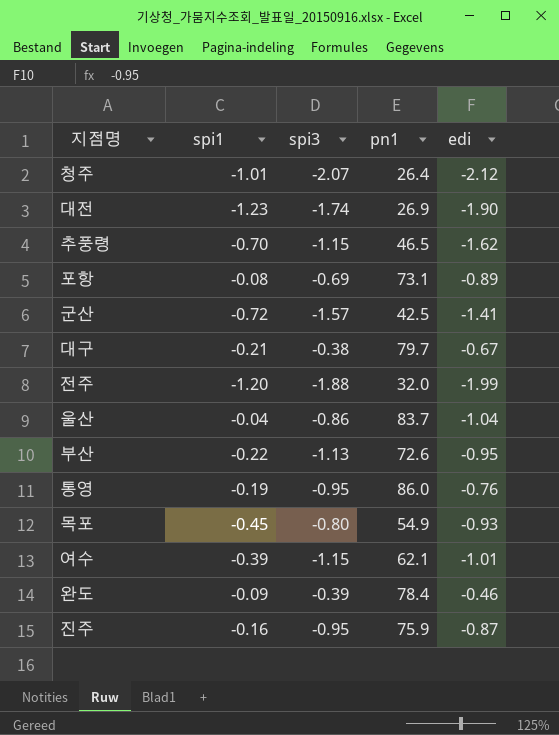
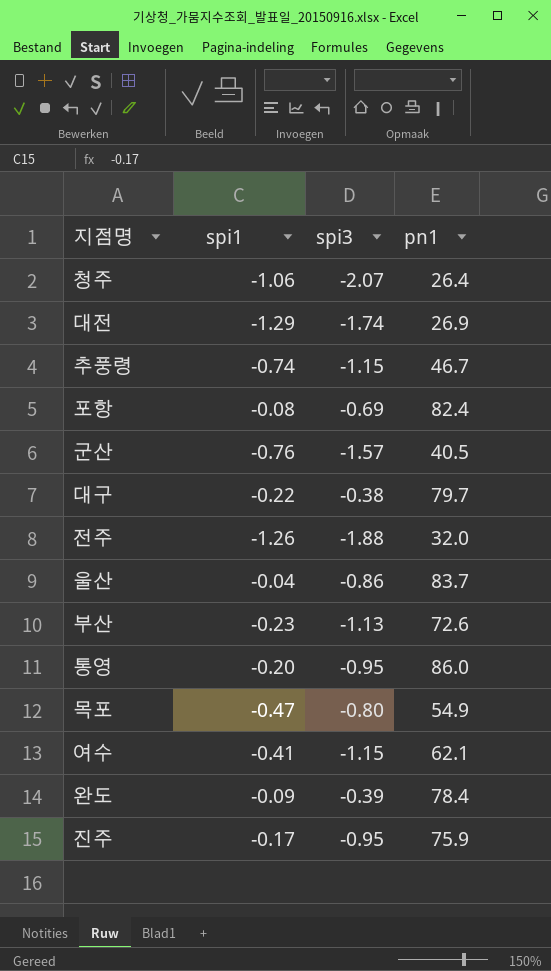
column edi | position: 5 -> none
청주 | spi1: -1.01 -> -1.06
대전 | spi1: -1.23 -> -1.29
추풍령 | spi1: -0.70 -> -0.74
추풍령 | pn1: 46.5 -> 46.7
포항 | pn1: 73.1 -> 82.4
군산 | spi1: -0.72 -> -0.76
군산 | pn1: 42.5 -> 40.5
대구 | spi1: -0.21 -> -0.22
전주 | spi1: -1.20 -> -1.26
부산 | spi1: -0.22 -> -0.23
통영 | spi1: -0.19 -> -0.20
목포 | spi1: -0.45 -> -0.47
여수 | spi1: -0.39 -> -0.41
진주 | spi1: -0.16 -> -0.17

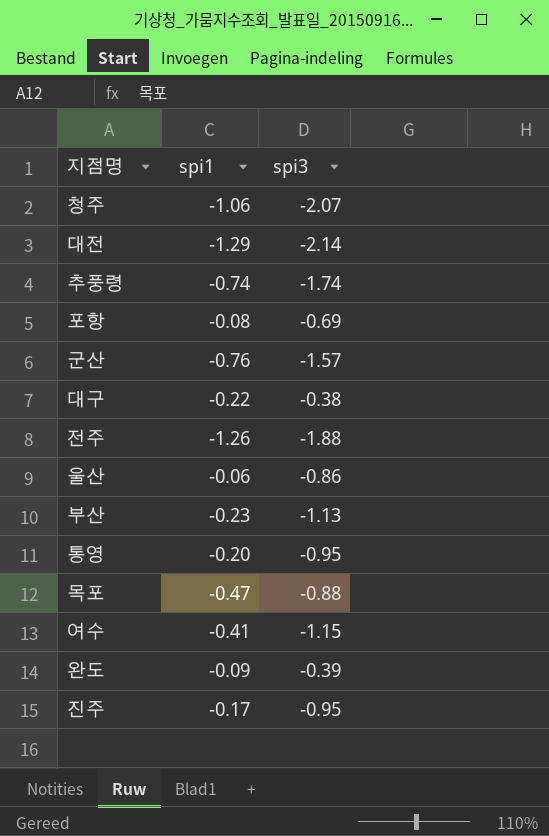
column pn1 | position: 4 -> none
대전 | spi3: -1.74 -> -2.14
추풍령 | spi3: -1.15 -> -1.74
울산 | spi1: -0.04 -> -0.06
목포 | spi3: -0.80 -> -0.88

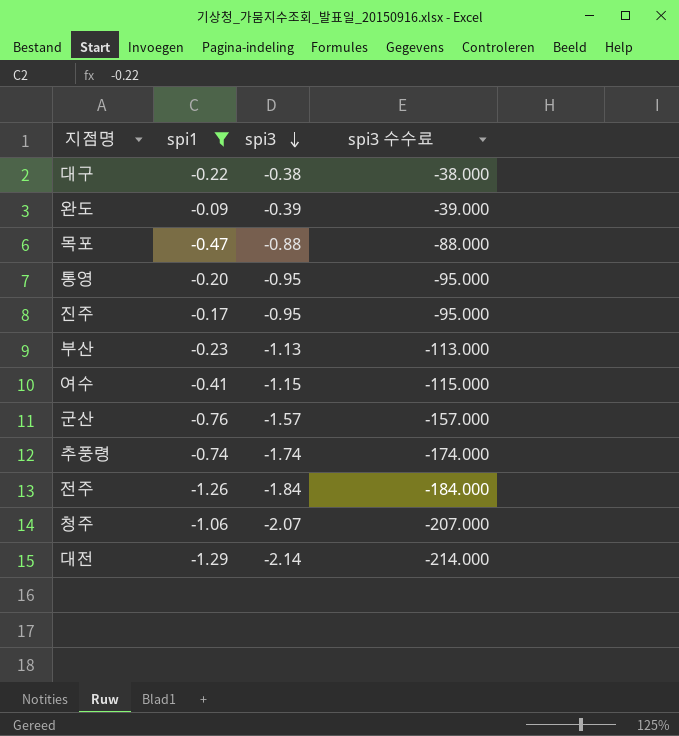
filter: none -> spi1 <= -0.09
row order: none -> spi3 descending
column spi3 수수료 | formula: none -> [spi3] * 100
전주 | spi3: -1.88 -> -1.84

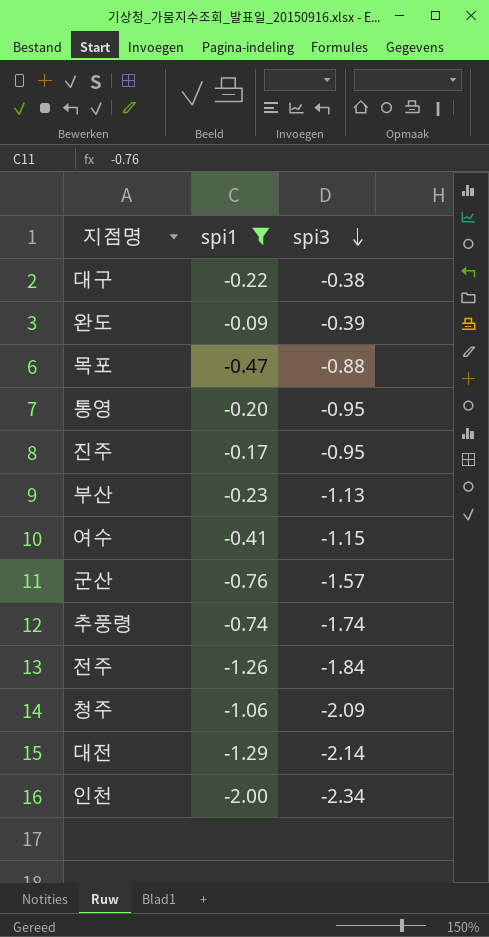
column spi3 수수료 | formula: [spi3] * 100 -> none
청주 | spi3: -2.07 -> -2.09
row 인천: none -> -2.00 | -2.34

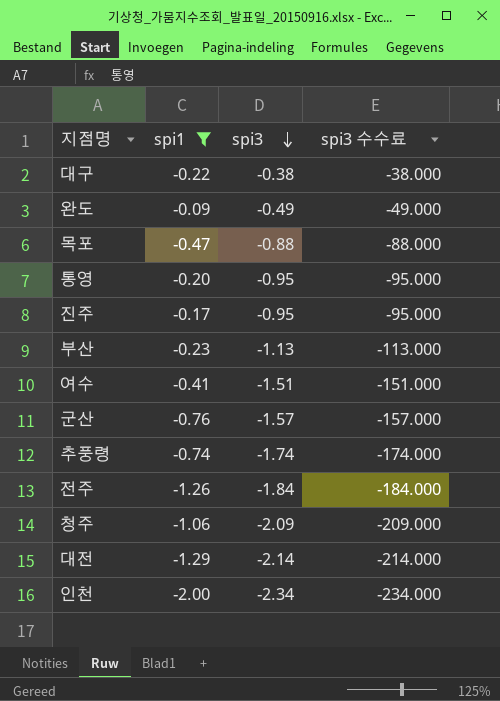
column spi3 수수료 | formula: none -> [spi3] * 100
완도 | spi3: -0.39 -> -0.49
여수 | spi3: -1.15 -> -1.51

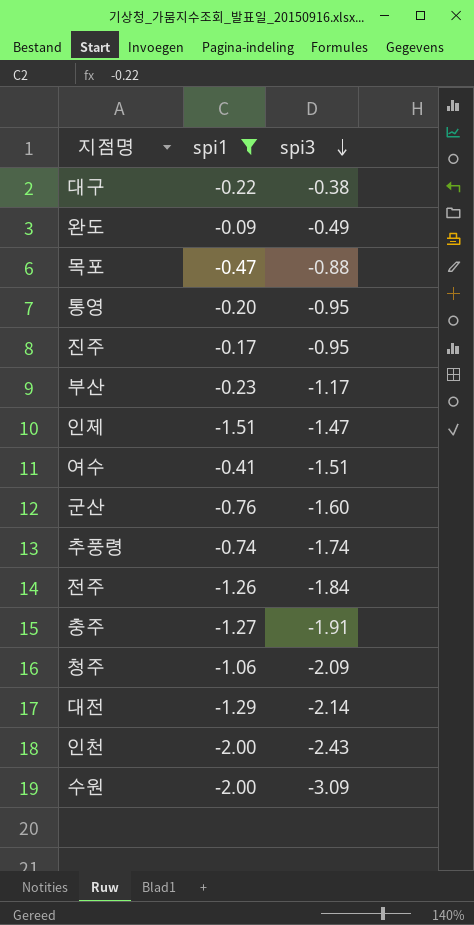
column spi3 수수료 | formula: [spi3] * 100 -> none
부산 | spi3: -1.13 -> -1.17
row 인제: none -> -1.51 | -1.47
군산 | spi3: -1.57 -> -1.60
row 충주: none -> -1.27 | -1.91
인천 | spi3: -2.34 -> -2.43
row 수원: none -> -2.00 | -3.09

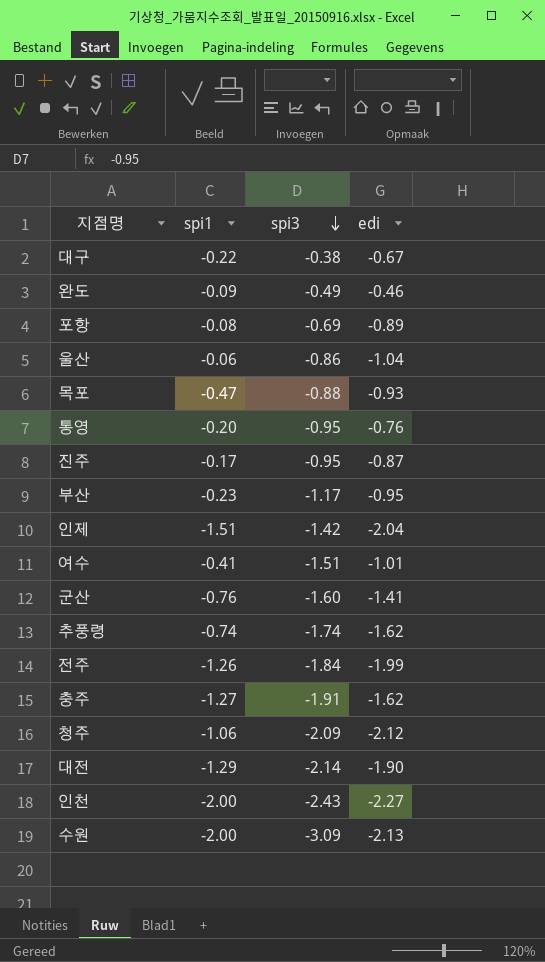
filter: spi1 <= -0.09 -> none
column edi | position: none -> 4
인제 | spi3: -1.47 -> -1.42

